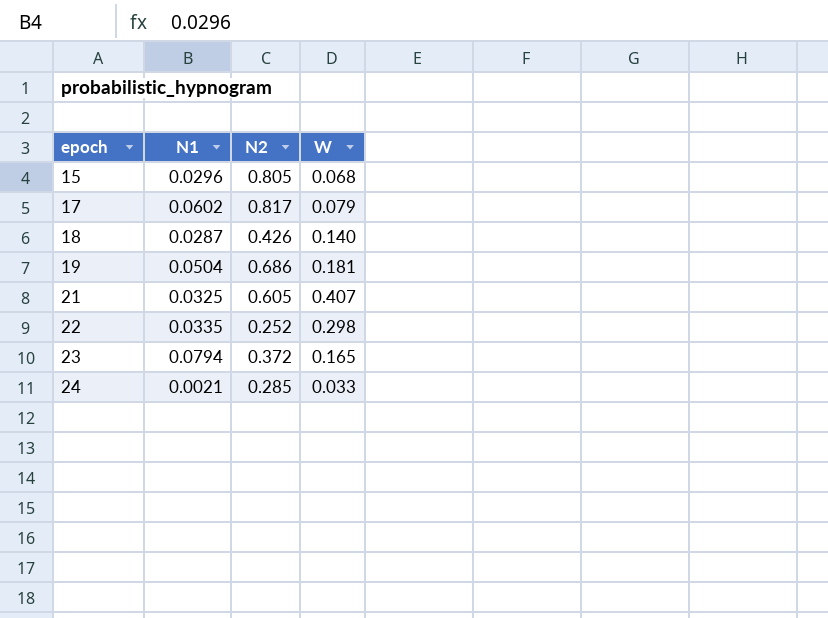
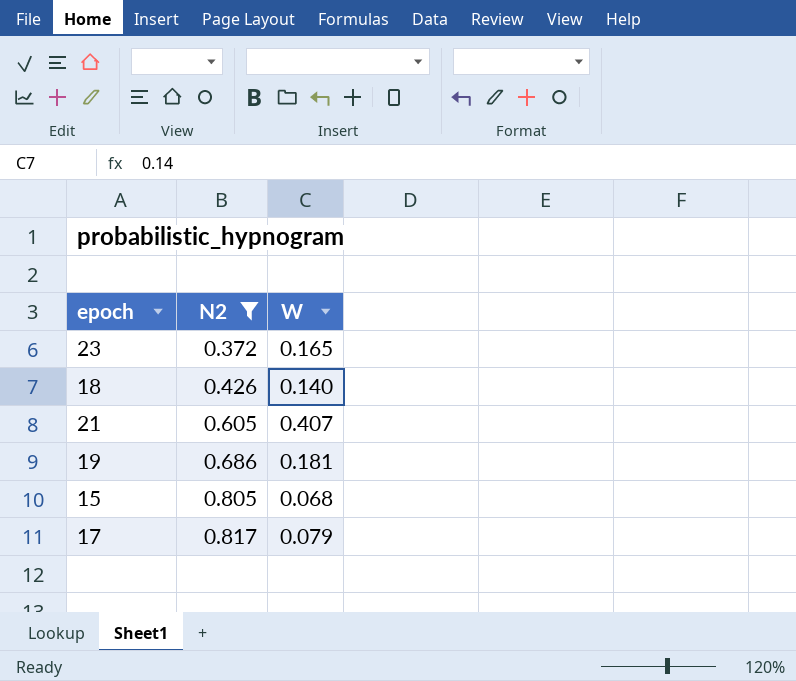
filter: none -> N2 >= 0.372
row order: epoch ascending -> N2 ascending
column N1 | position: 2 -> none

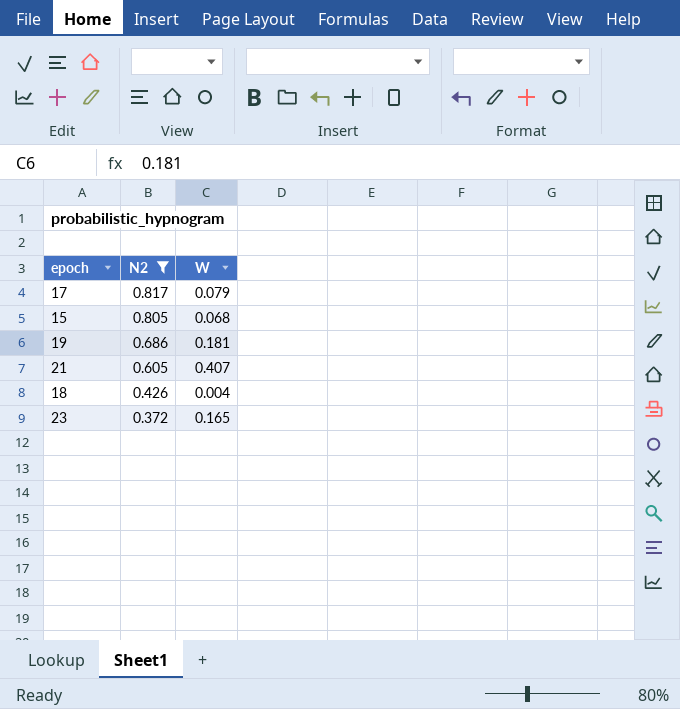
row order: N2 ascending -> N2 descending
18 | W: 0.140 -> 0.004

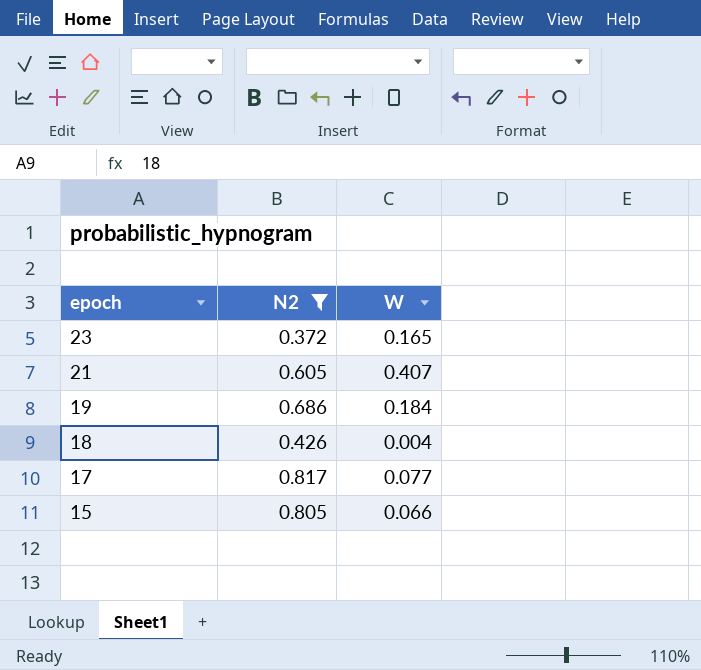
row order: N2 descending -> epoch descending
19 | W: 0.181 -> 0.184
17 | W: 0.079 -> 0.077
15 | W: 0.068 -> 0.066

